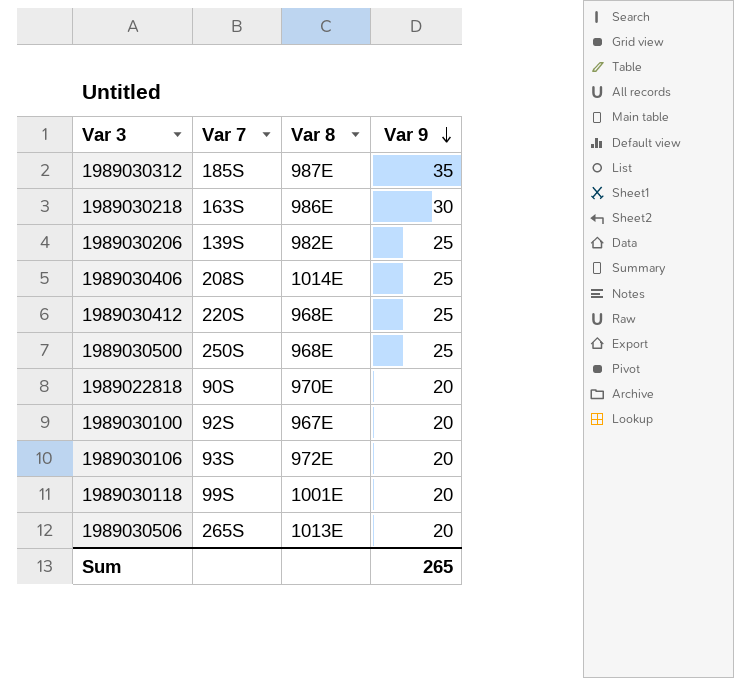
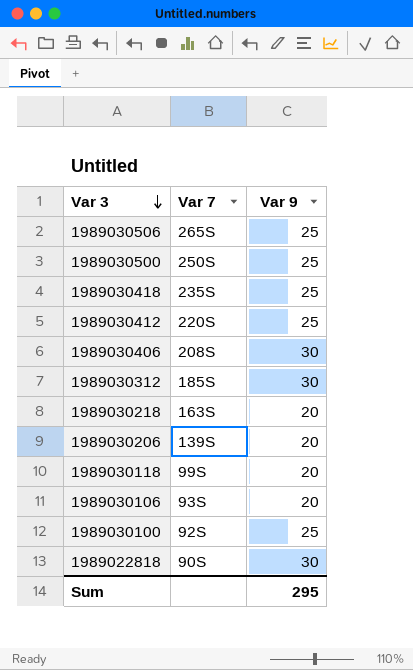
row order: Var 9 descending -> Var 3 descending
column Var 8 | position: 3 -> none
1989030506 | Var 9: 20 -> 25
row 1989030418: none -> 235S | 25
1989030406 | Var 9: 25 -> 30
1989030312 | Var 9: 35 -> 30
1989030218 | Var 9: 30 -> 20
1989030206 | Var 9: 25 -> 20
1989030100 | Var 9: 20 -> 25
1989022818 | Var 9: 20 -> 30
Sum | Var 9: 265 -> 295

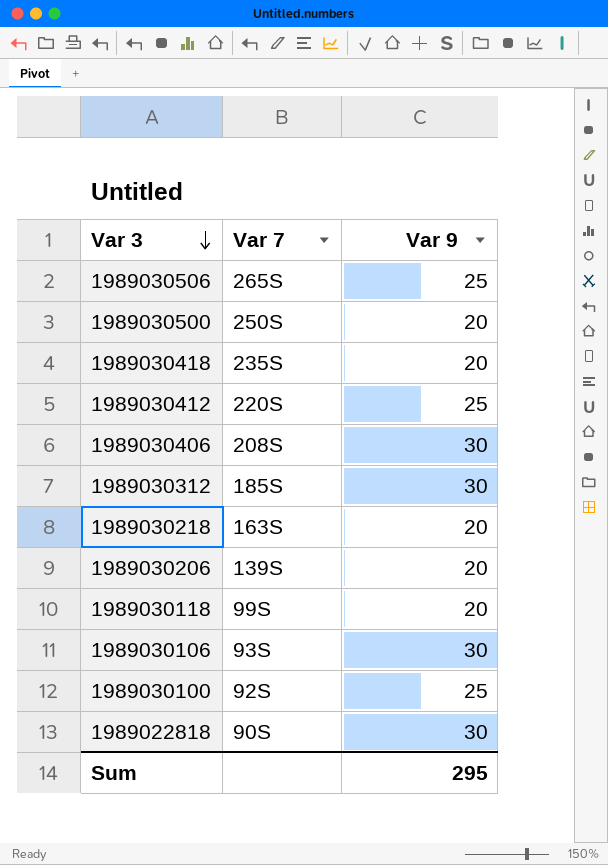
1989030500 | Var 9: 25 -> 20
1989030418 | Var 9: 25 -> 20
1989030106 | Var 9: 20 -> 30

